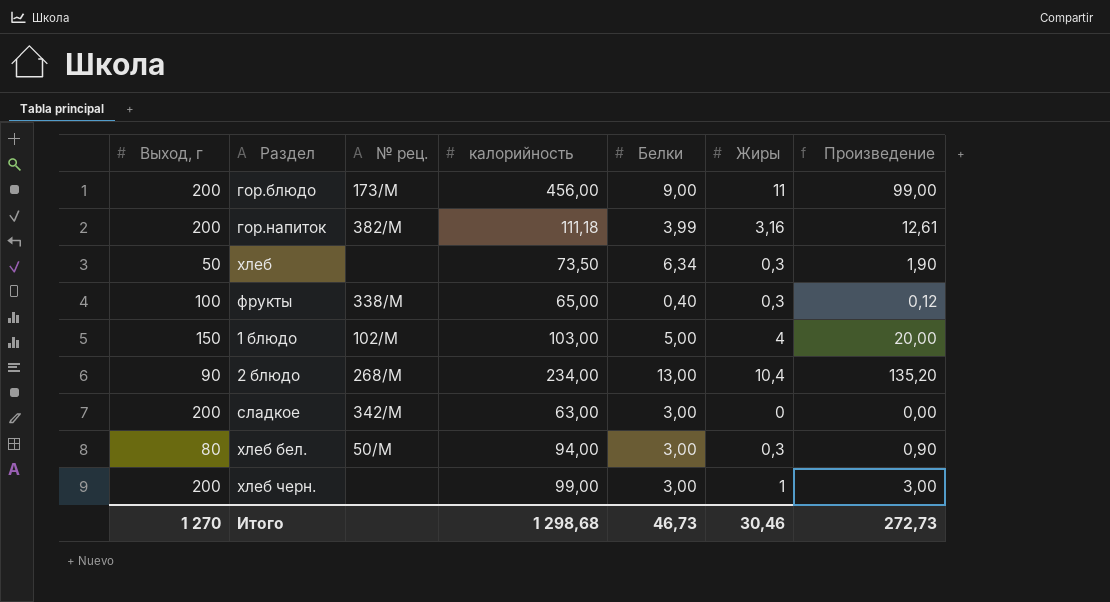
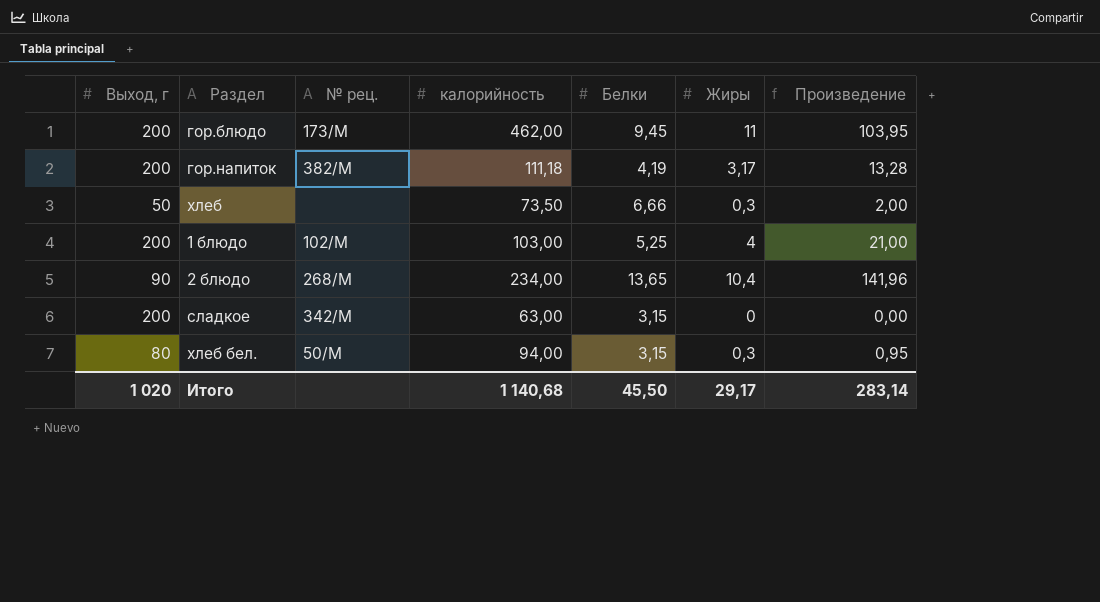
row фрукты: 100 | 338/М | 65,00 | 0,40 | 0,3 | 0,12 -> none
row хлеб черн.: 200 | none | 99,00 | 3,00 | 1 | 3,00 -> none
гор.блюдо | калорийность: 456,00 -> 462,00
гор.блюдо | Белки: 9,00 -> 9,45
гор.блюдо | Произведение: 99,00 -> 103,95
гор.напиток | Белки: 3,99 -> 4,19
гор.напиток | Жиры: 3,16 -> 3,17
гор.напиток | Произведение: 12,61 -> 13,28
хлеб | Белки: 6,34 -> 6,66
хлеб | Произведение: 1,90 -> 2,00
1 блюдо | Выход, г: 150 -> 200
1 блюдо | Белки: 5,00 -> 5,25
1 блюдо | Произведение: 20,00 -> 21,00
2 блюдо | Белки: 13,00 -> 13,65
2 блюдо | Произведение: 135,20 -> 141,96
сладкое | Белки: 3,00 -> 3,15
хлеб бел. | Белки: 3,00 -> 3,15
хлеб бел. | Произведение: 0,90 -> 0,95
Итого | Выход, г: 1 270 -> 1 020
Итого | калорийность: 1 298,68 -> 1 140,68
Итого | Белки: 46,73 -> 45,50
Итого | Жиры: 30,46 -> 29,17
Итого | Произведение: 272,73 -> 283,14

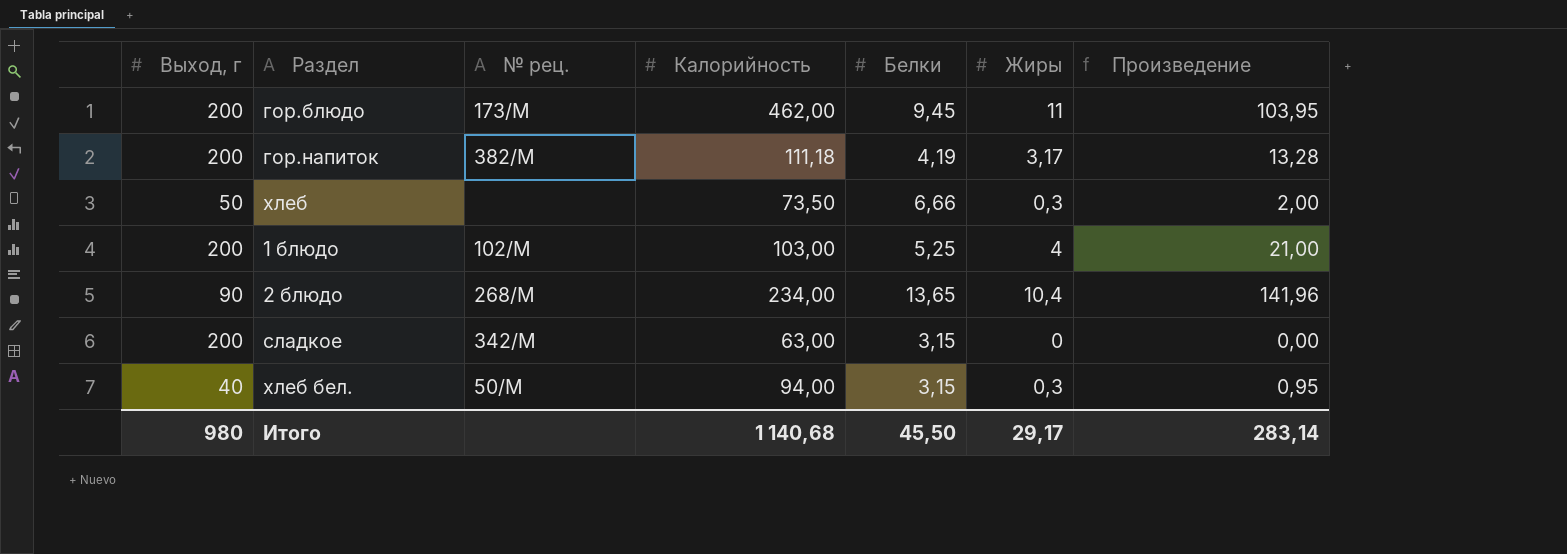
column name: калорийность -> Калорийность
хлеб бел. | Выход, г: 80 -> 40
Итого | Выход, г: 1 020 -> 980

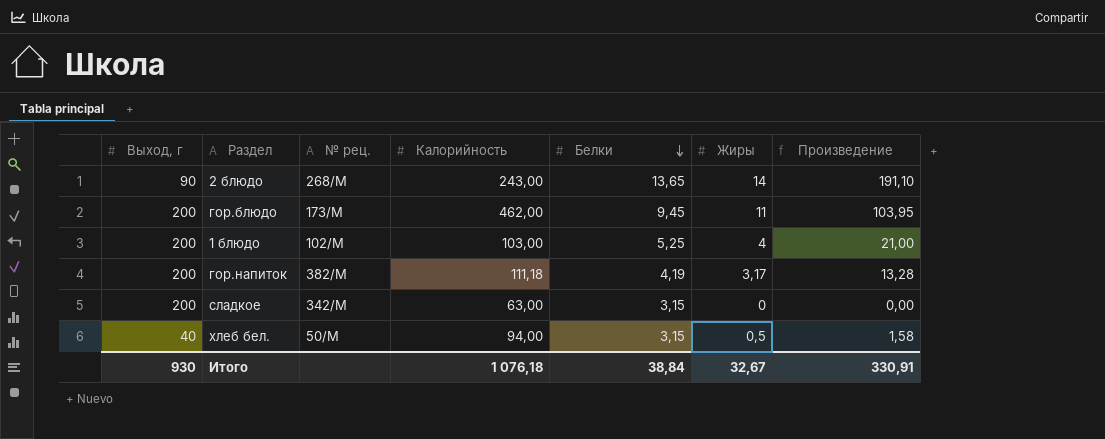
row order: none -> Белки descending
row хлеб: 50 | none | 73,50 | 6,66 | 0,3 | 2,00 -> none
2 блюдо | Калорийность: 234,00 -> 243,00
2 блюдо | Жиры: 10,4 -> 14
2 блюдо | Произведение: 141,96 -> 191,10
хлеб бел. | Жиры: 0,3 -> 0,5
хлеб бел. | Произведение: 0,95 -> 1,58
Итого | Выход, г: 980 -> 930
Итого | Калорийность: 1 140,68 -> 1 076,18
Итого | Белки: 45,50 -> 38,84
Итого | Жиры: 29,17 -> 32,67
Итого | Произведение: 283,14 -> 330,91

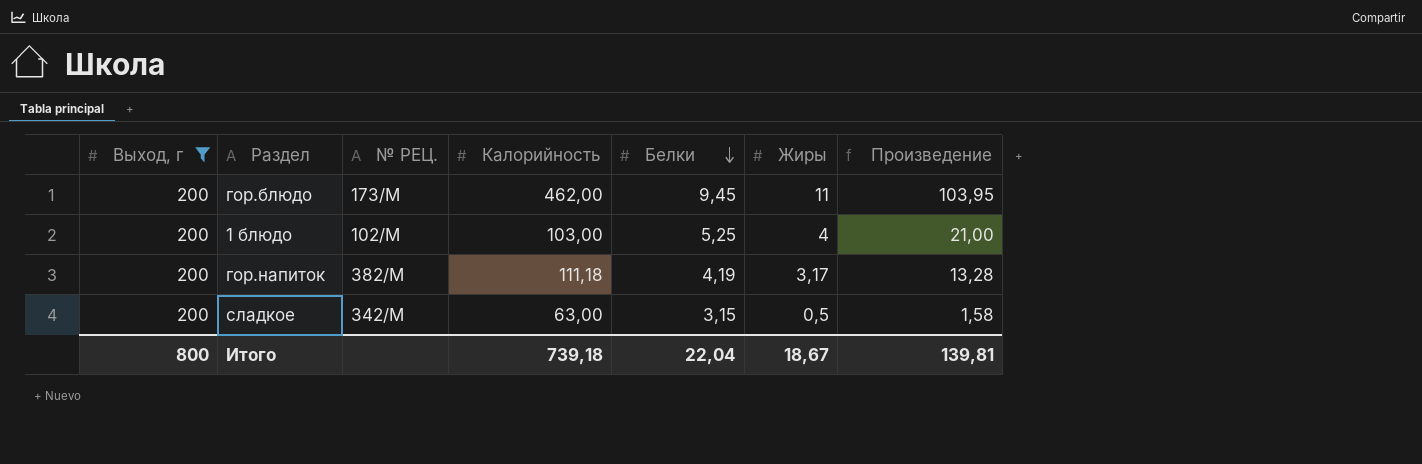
filter: none -> Выход, г = 200
column name: № рец. -> № РЕЦ.
сладкое | Жиры: 0 -> 0,5
сладкое | Произведение: 0,00 -> 1,58
Итого | Выход, г: 930 -> 800
Итого | Калорийность: 1 076,18 -> 739,18
Итого | Белки: 38,84 -> 22,04
Итого | Жиры: 32,67 -> 18,67
Итого | Произведение: 330,91 -> 139,81

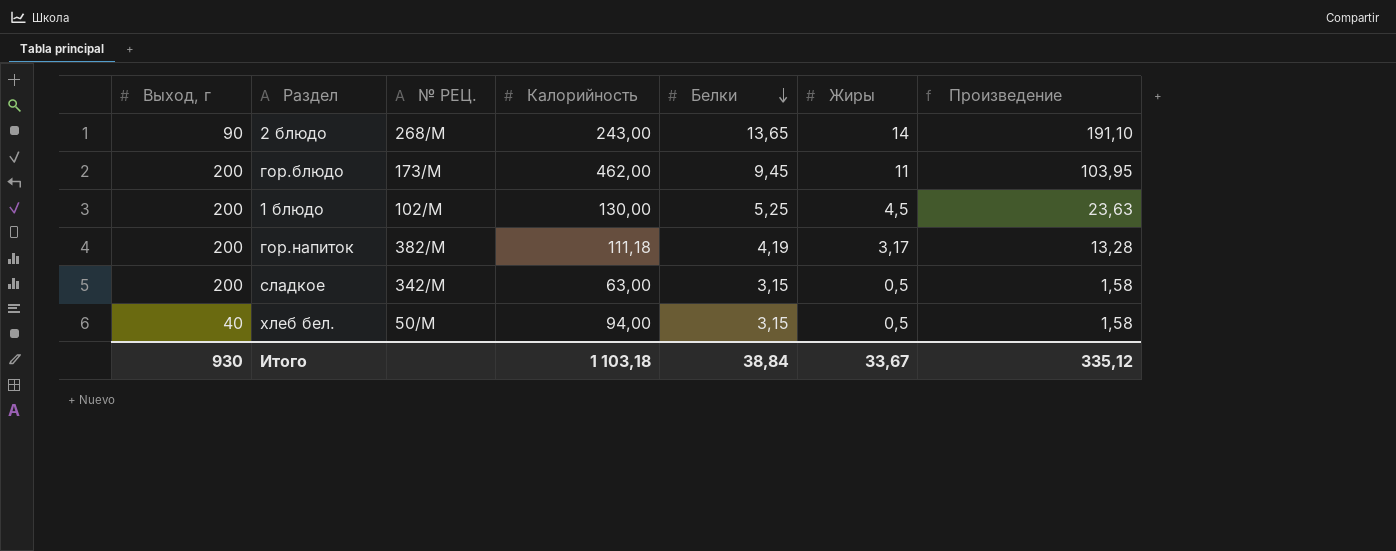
filter: Выход, г = 200 -> none
1 блюдо | Калорийность: 103,00 -> 130,00
1 блюдо | Жиры: 4 -> 4,5
1 блюдо | Произведение: 21,00 -> 23,63
Итого | Выход, г: 800 -> 930
Итого | Калорийность: 739,18 -> 1 103,18
Итого | Белки: 22,04 -> 38,84
Итого | Жиры: 18,67 -> 33,67
Итого | Произведение: 139,81 -> 335,12

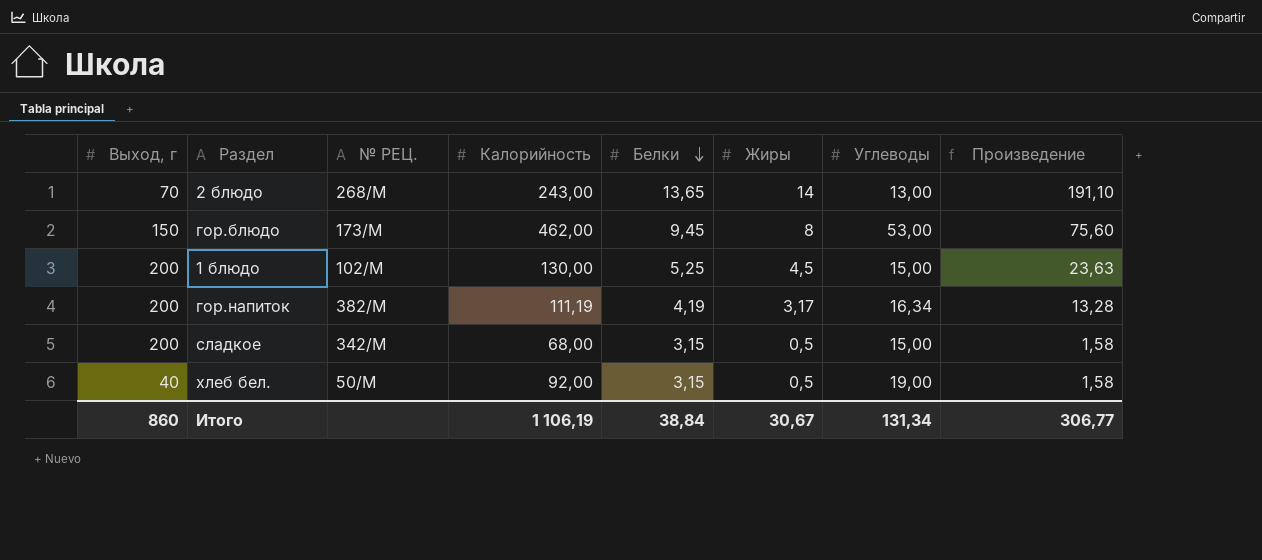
column Углеводы | position: none -> 7
2 блюдо | Выход, г: 90 -> 70
гор.блюдо | Выход, г: 200 -> 150
гор.блюдо | Жиры: 11 -> 8
гор.блюдо | Произведение: 103,95 -> 75,60
гор.напиток | Калорийность: 111,18 -> 111,19
сладкое | Калорийность: 63,00 -> 68,00
хлеб бел. | Калорийность: 94,00 -> 92,00
Итого | Выход, г: 930 -> 860
Итого | Калорийность: 1 103,18 -> 1 106,19
Итого | Жиры: 33,67 -> 30,67
Итого | Произведение: 335,12 -> 306,77

